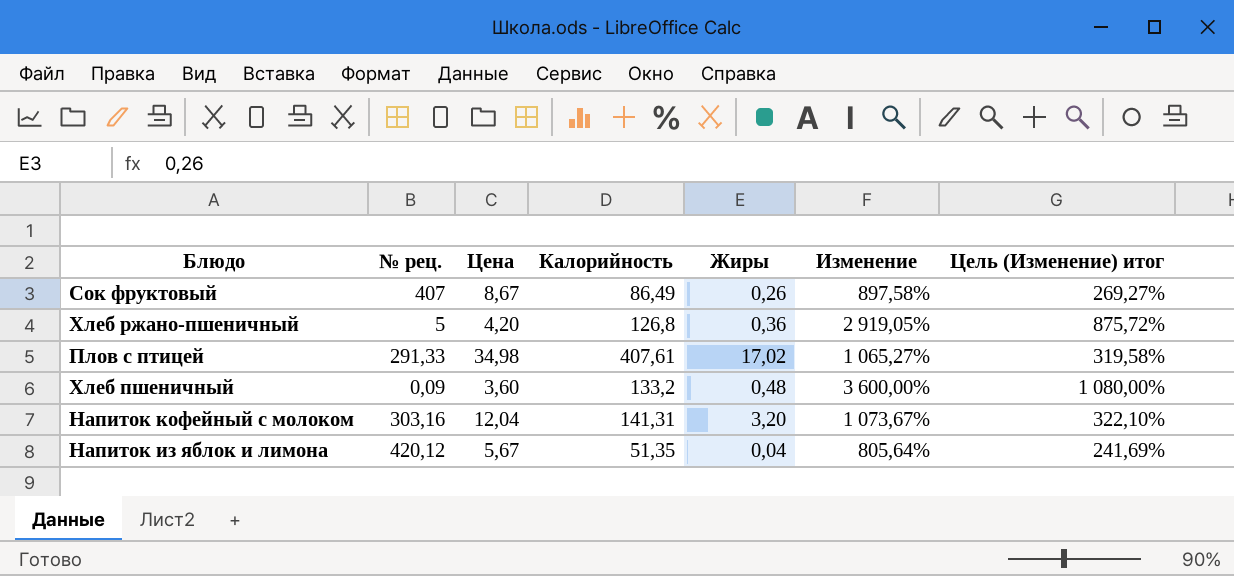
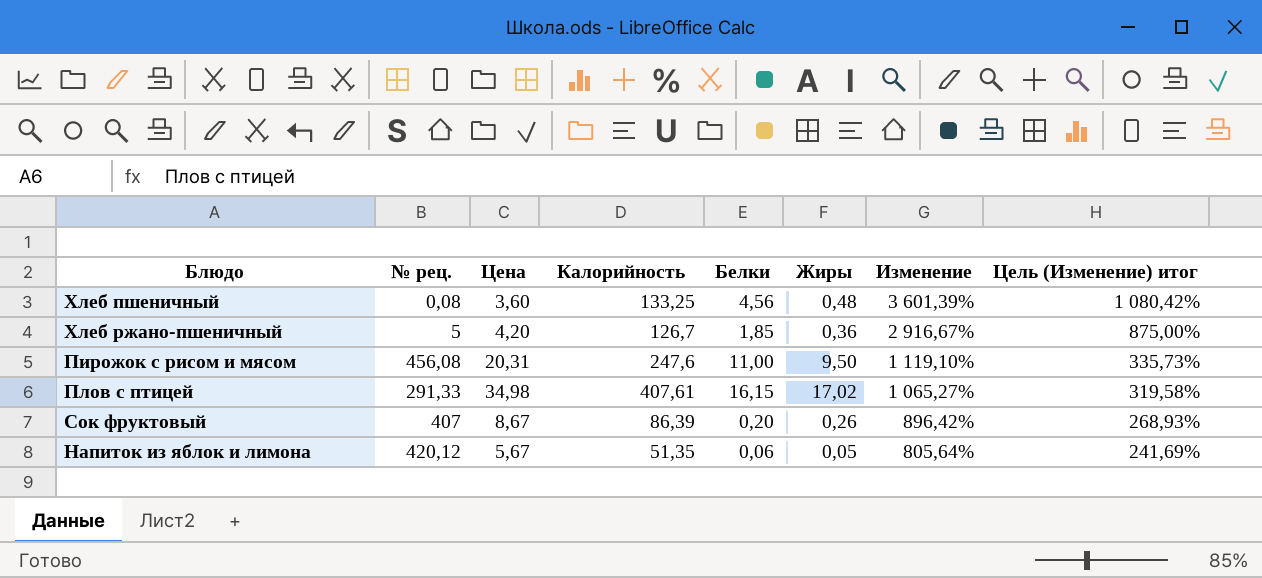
row order: none -> Изменение descending
column Белки | position: none -> 5
row Напиток кофейный с молоком: 303,16 | 12,04 | 141,31 | 3,20 | 1 073,67% | 322,10% -> none
Хлеб пшеничный | № рец.: 0,09 -> 0,08
Хлеб пшеничный | Калорийность: 133,2 -> 133,25
Хлеб пшеничный | Изменение: 3 600,00% -> 3 601,39%
Хлеб пшеничный | Цель (Изменение) итог: 1 080,00% -> 1 080,42%
Хлеб ржано-пшеничный | Калорийность: 126,8 -> 126,7
Хлеб ржано-пшеничный | Изменение: 2 919,05% -> 2 916,67%
Хлеб ржано-пшеничный | Цель (Изменение) итог: 875,72% -> 875,00%
row Пирожок с рисом и мясом: none -> 456,08 | 20,31 | 247,6 | 11,00 | 9,50 | 1 119,10% | 335,73%
Сок фруктовый | Калорийность: 86,49 -> 86,39
Сок фруктовый | Изменение: 897,58% -> 896,42%
Сок фруктовый | Цель (Изменение) итог: 269,27% -> 268,93%
Напиток из яблок и лимона | Жиры: 0,04 -> 0,05

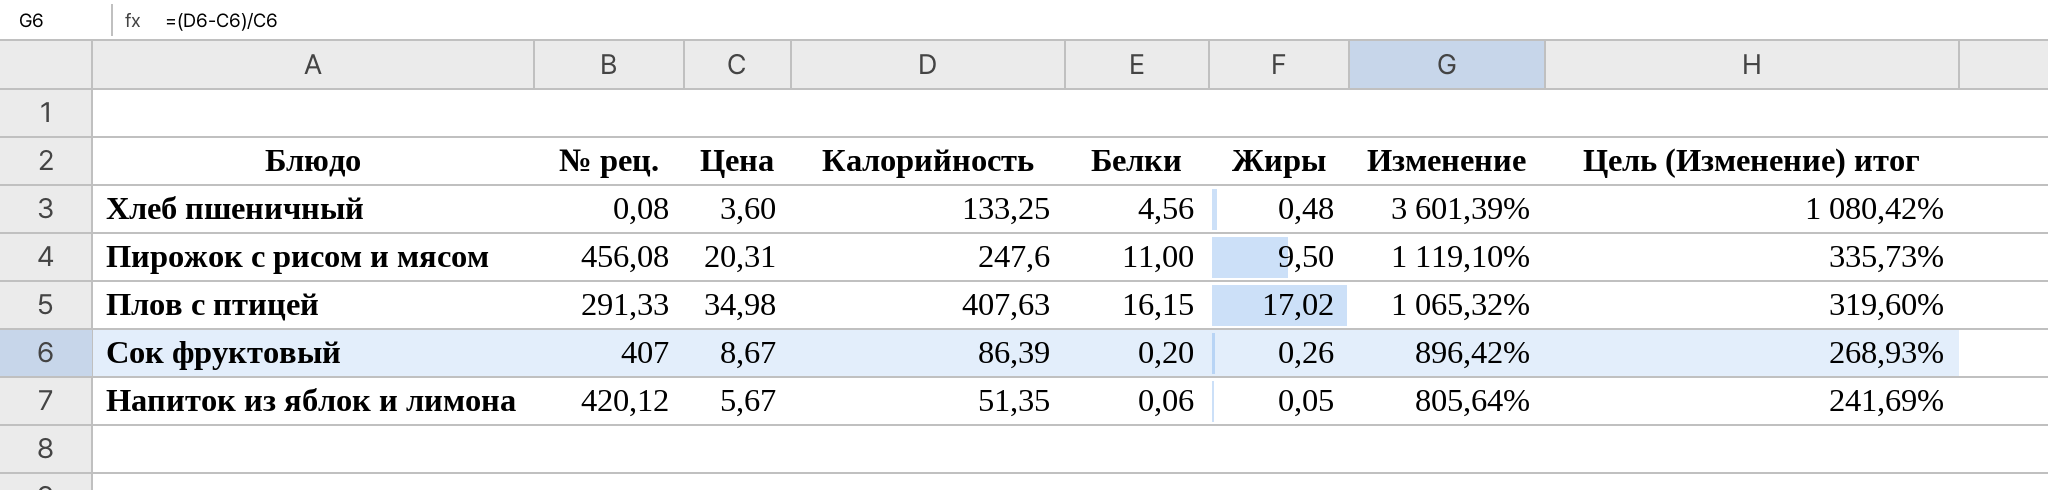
row Хлеб ржано-пшеничный: 5 | 4,20 | 126,7 | 1,85 | 0,36 | 2 916,67% | 875,00% -> none
Плов с птицей | Калорийность: 407,61 -> 407,63
Плов с птицей | Изменение: 1 065,27% -> 1 065,32%
Плов с птицей | Цель (Изменение) итог: 319,58% -> 319,60%

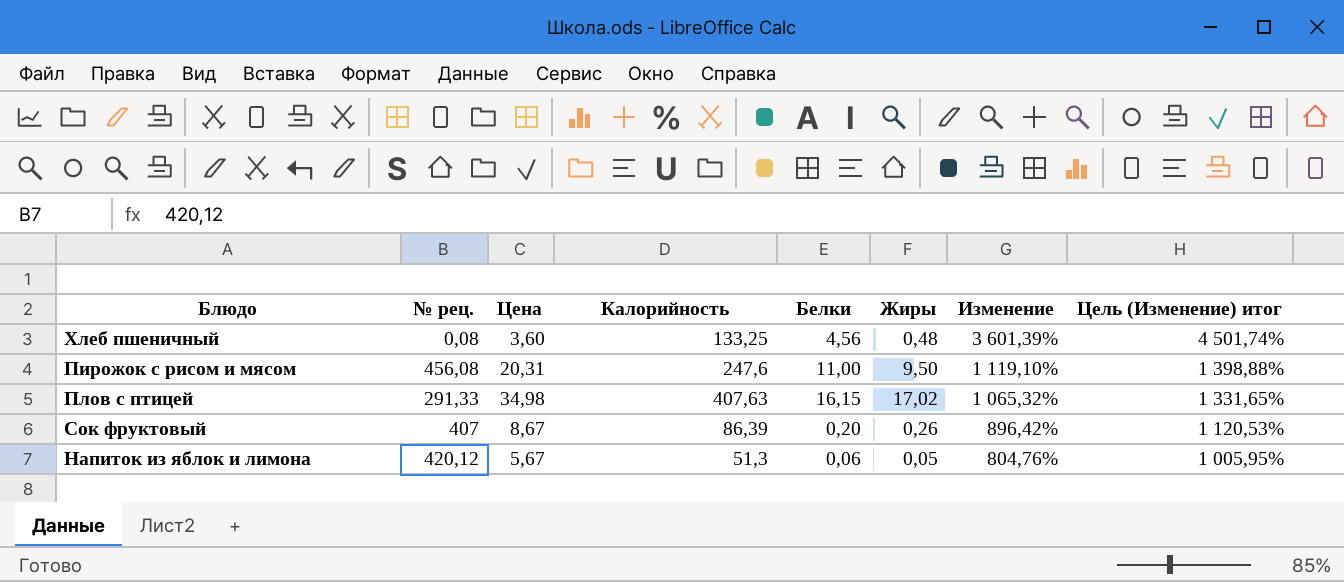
column Цель (Изменение) итог | formula: [Изменение] * 0,3 -> [Изменение] * 1,25
Напиток из яблок и лимона | Калорийность: 51,35 -> 51,3
Напиток из яблок и лимона | Изменение: 805,64% -> 804,76%

